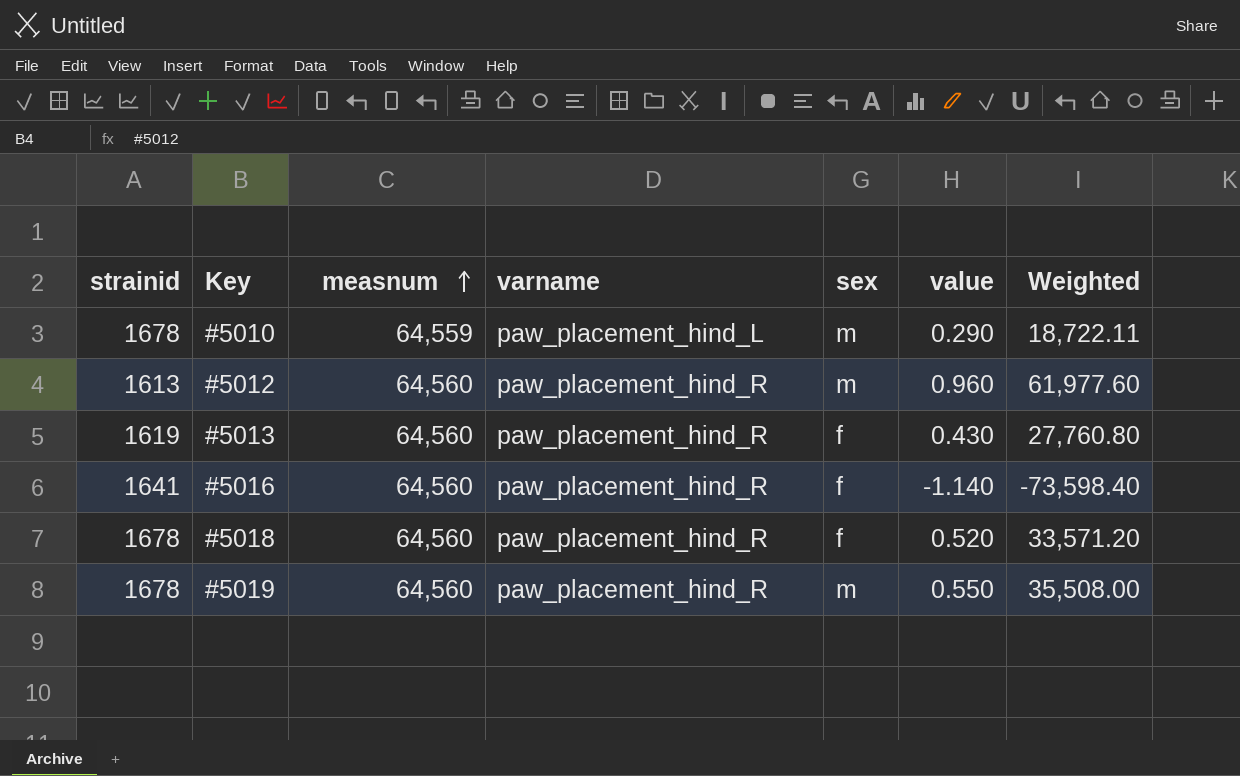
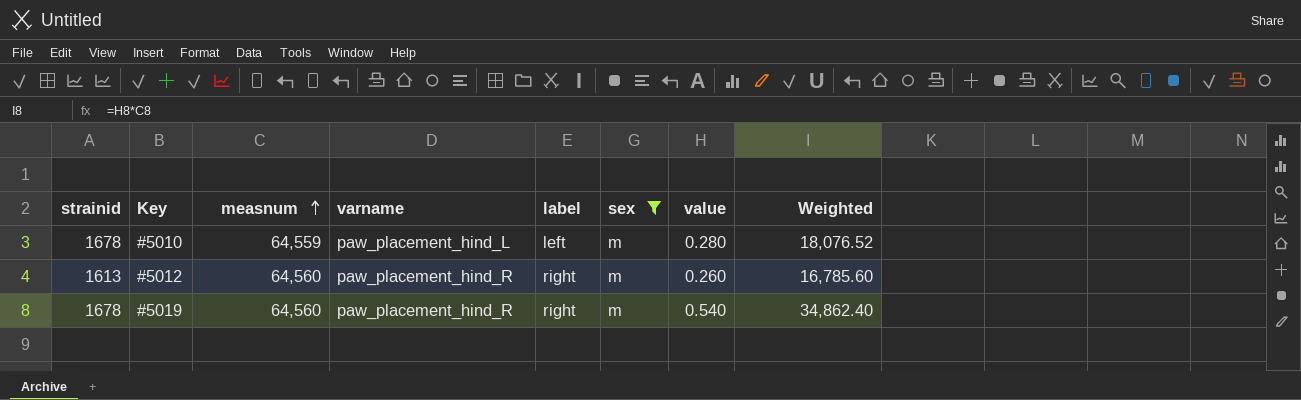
filter: none -> sex = m
column label | position: none -> 5
#5010 | value: 0.290 -> 0.280
#5010 | Weighted: 18,722.11 -> 18,076.52
#5012 | value: 0.960 -> 0.260
#5012 | Weighted: 61,977.60 -> 16,785.60
#5019 | value: 0.550 -> 0.540
#5019 | Weighted: 35,508.00 -> 34,862.40

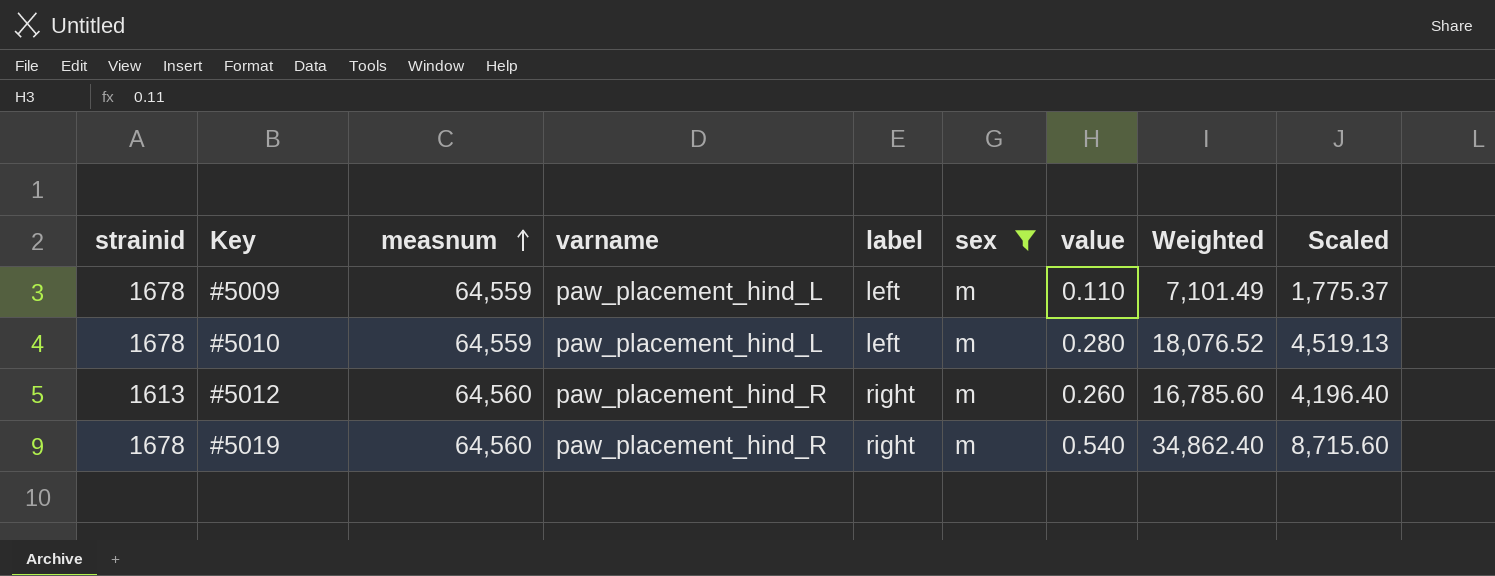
column Scaled | formula: none -> [Weighted] * 0.25
row #5009: none -> 1678 | 64,559 | paw_placement_hind_L | left | m | 0.110 | 7,101.49 | 1,775.37

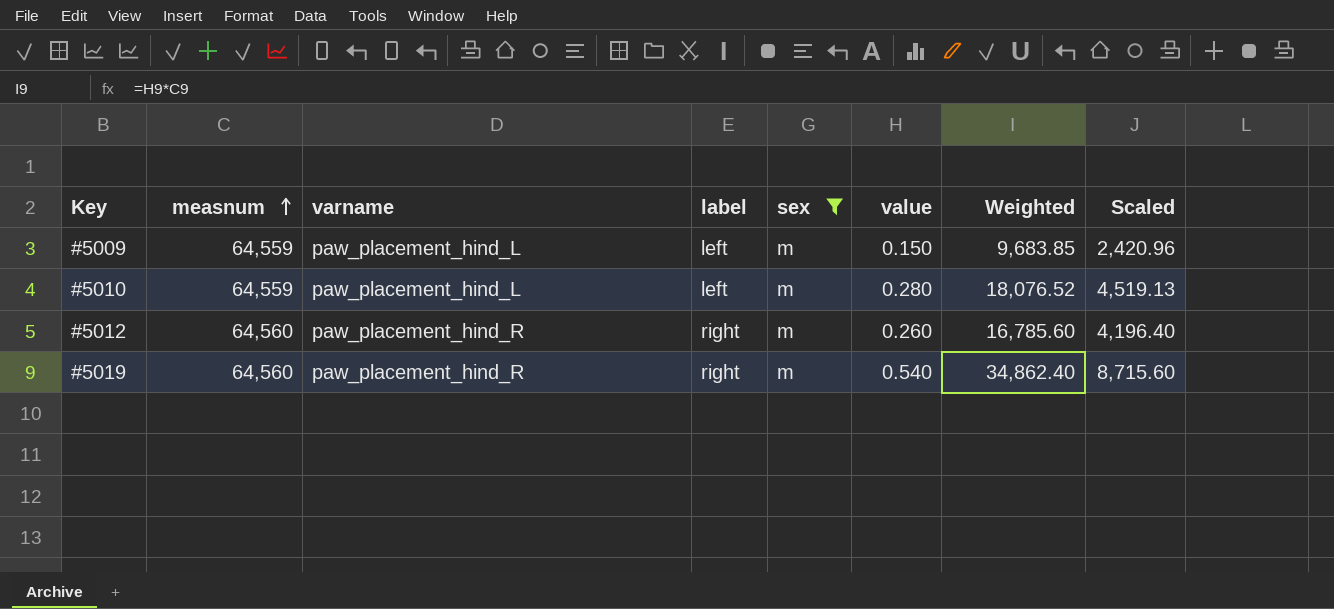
column strainid | position: 1 -> none
#5009 | value: 0.110 -> 0.150
#5009 | Weighted: 7,101.49 -> 9,683.85
#5009 | Scaled: 1,775.37 -> 2,420.96

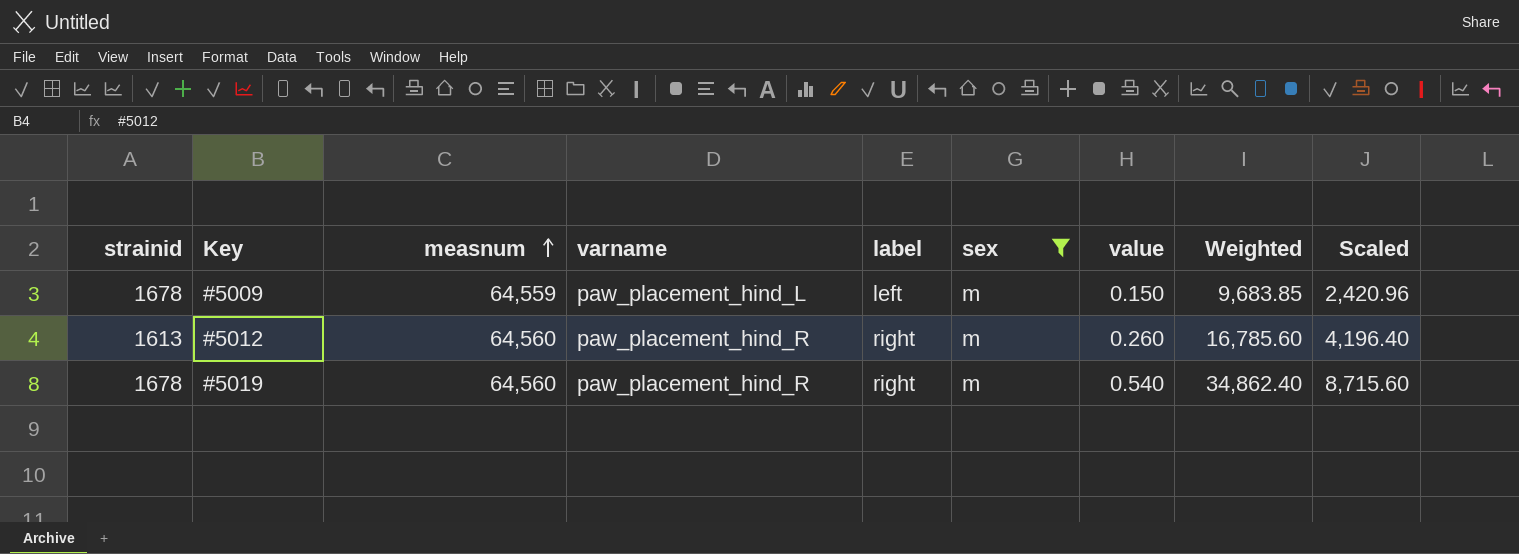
column strainid | position: none -> 1
row #5010: 64,559 | paw_placement_hind_L | left | m | 0.280 | 18,076.52 | 4,519.13 -> none

